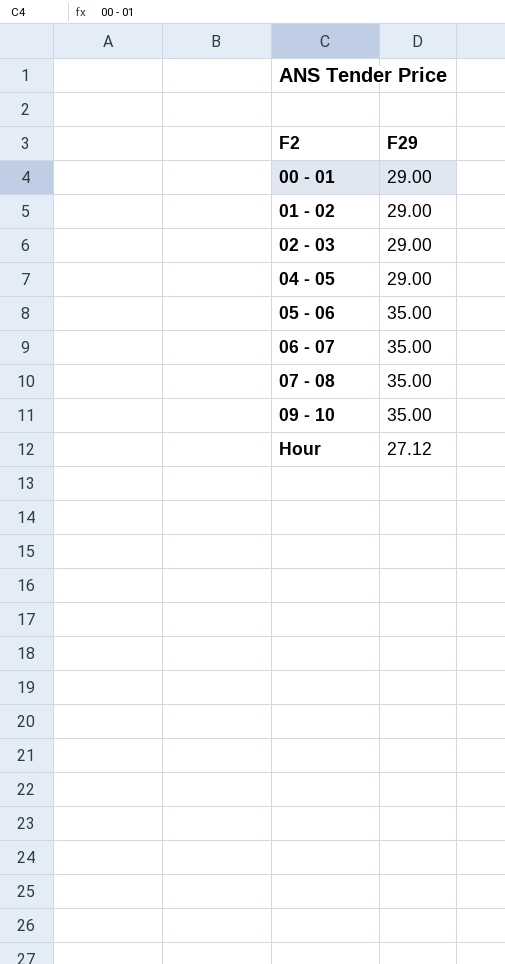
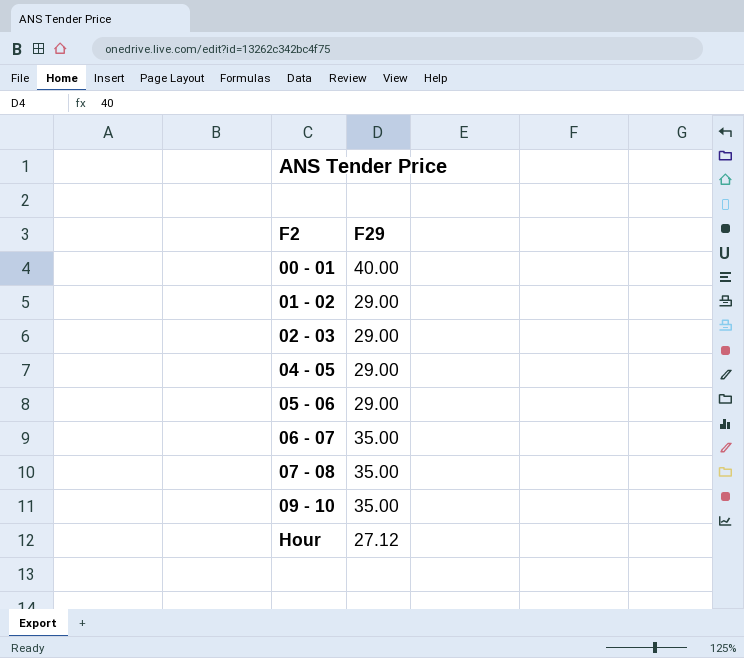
00 - 01 | F29: 29.00 -> 40.00
05 - 06 | F29: 35.00 -> 29.00

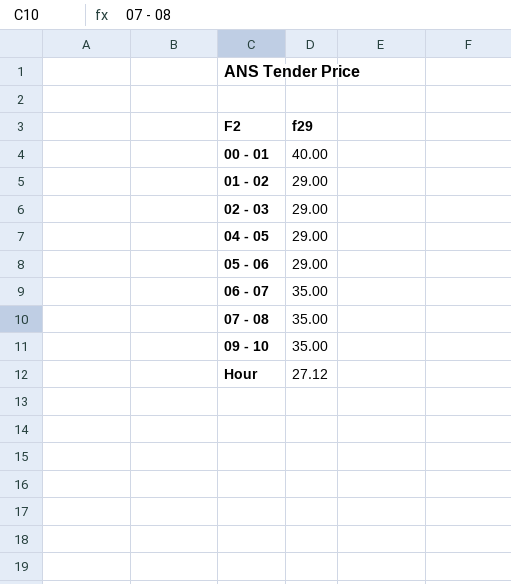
column name: F29 -> f29

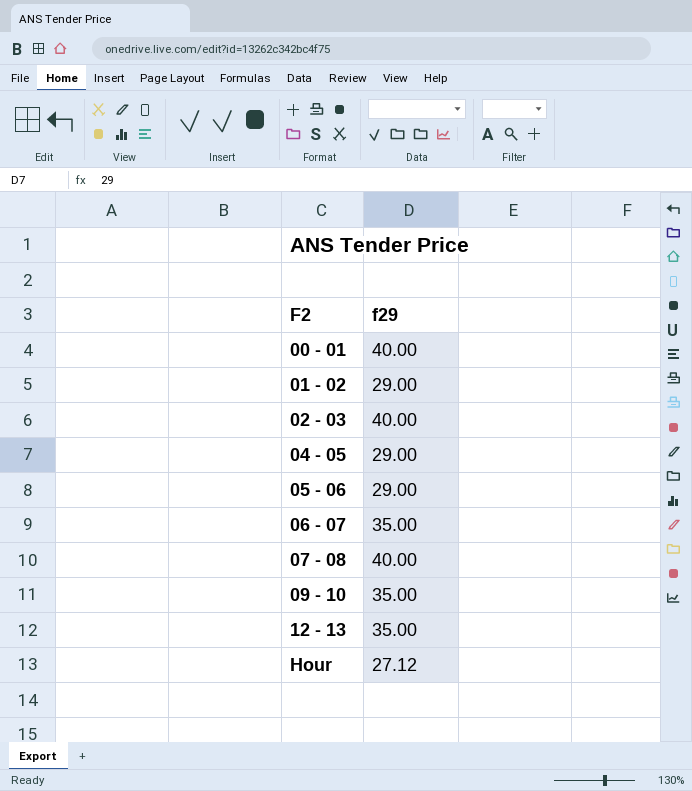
02 - 03 | f29: 29.00 -> 40.00
07 - 08 | f29: 35.00 -> 40.00
row 12 - 13: none -> 35.00

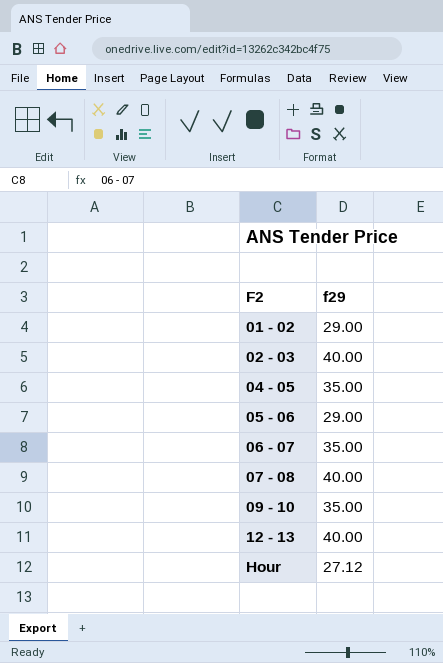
row 00 - 01: 40.00 -> none
04 - 05 | f29: 29.00 -> 35.00
12 - 13 | f29: 35.00 -> 40.00

